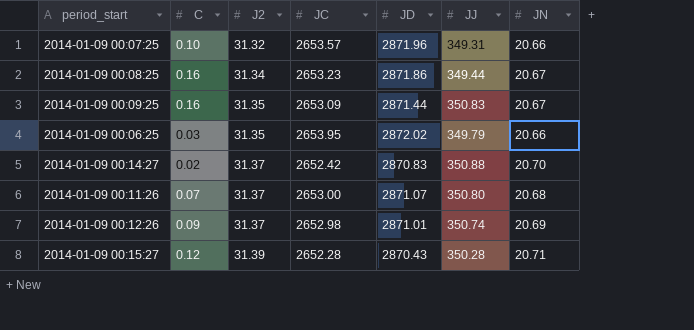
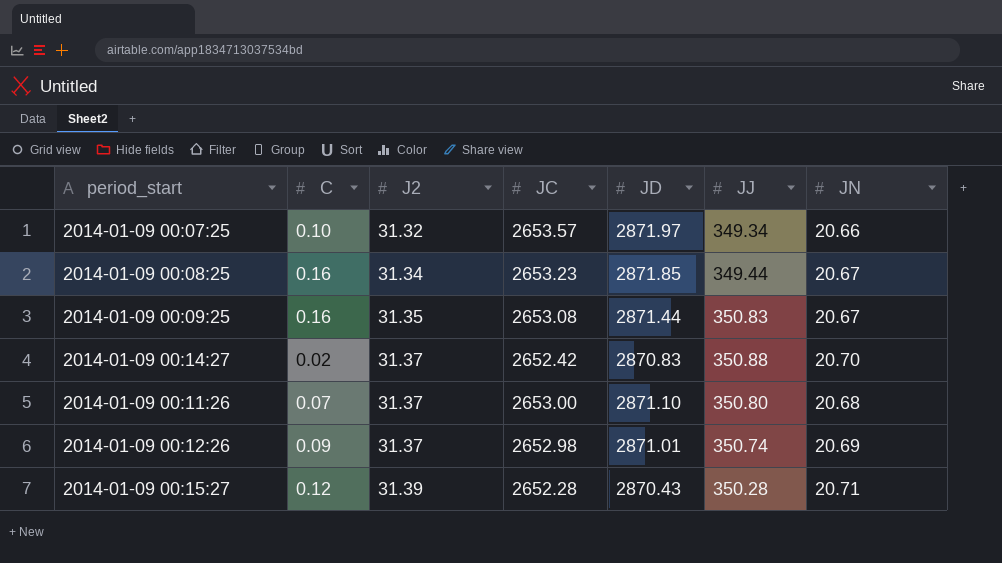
row 2014-01-09 00:06:25: 0.03 | 31.35 | 2653.95 | 2872.02 | 349.79 | 20.66 -> none
2014-01-09 00:07:25 | JD: 2871.96 -> 2871.97
2014-01-09 00:07:25 | JJ: 349.31 -> 349.34
2014-01-09 00:08:25 | JD: 2871.86 -> 2871.85
2014-01-09 00:09:25 | JC: 2653.09 -> 2653.08
2014-01-09 00:11:26 | JD: 2871.07 -> 2871.10

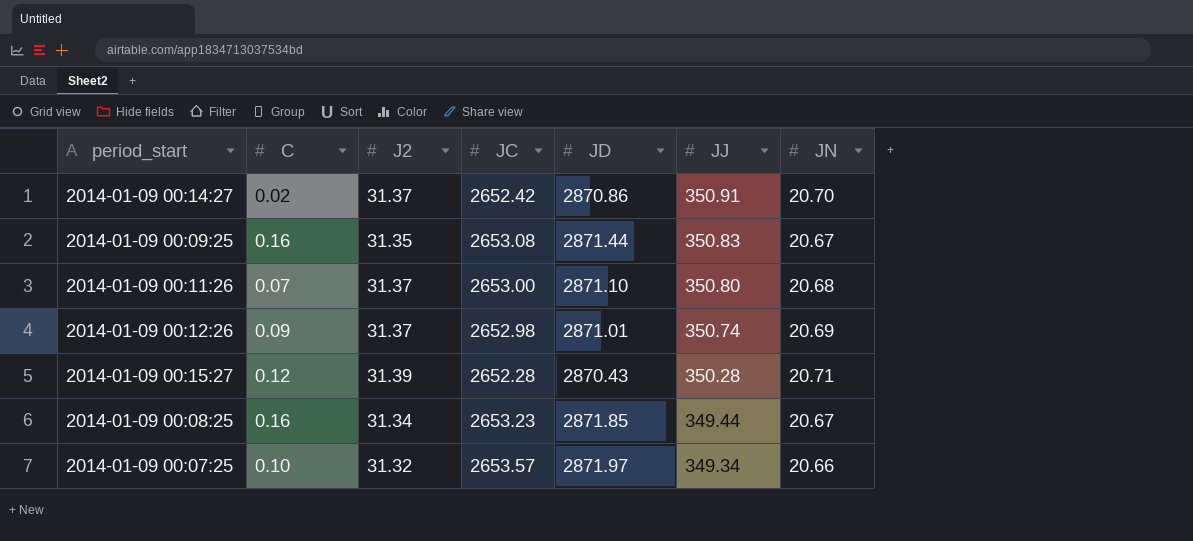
row order: J2 ascending -> JJ descending
2014-01-09 00:14:27 | JD: 2870.83 -> 2870.86
2014-01-09 00:14:27 | JJ: 350.88 -> 350.91

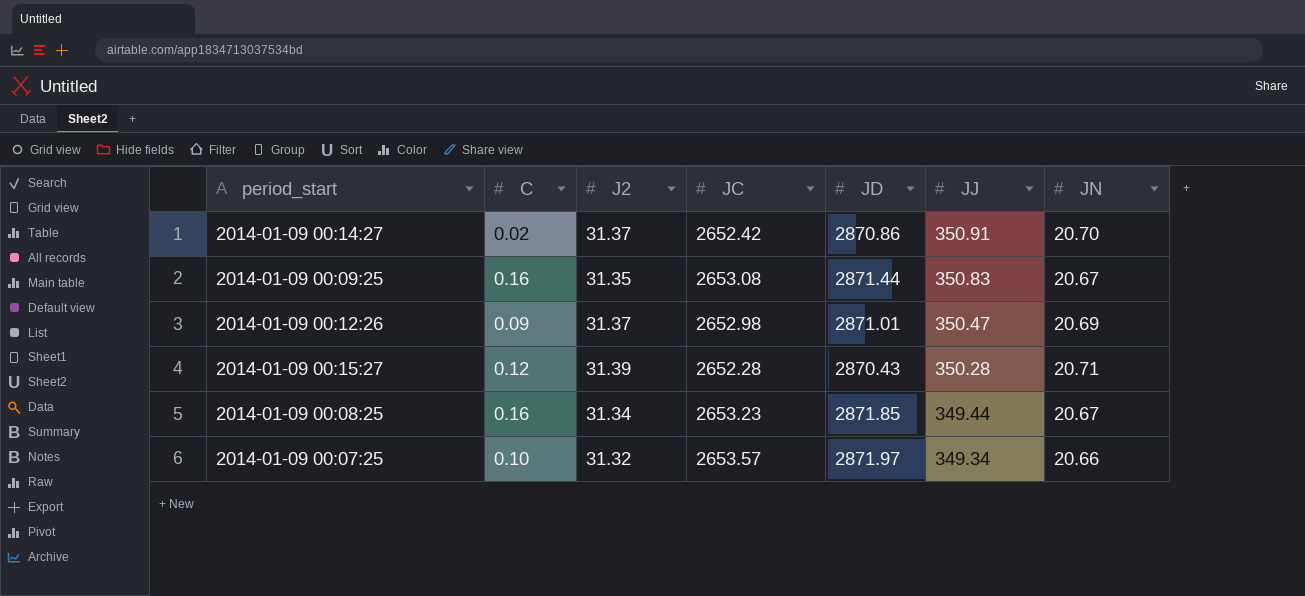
row 2014-01-09 00:11:26: 0.07 | 31.37 | 2653.00 | 2871.10 | 350.80 | 20.68 -> none
2014-01-09 00:12:26 | JJ: 350.74 -> 350.47

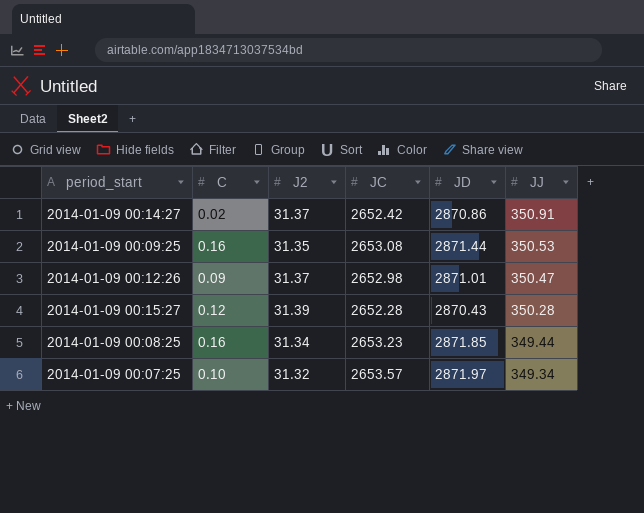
column JN | position: 7 -> none
2014-01-09 00:09:25 | JJ: 350.83 -> 350.53

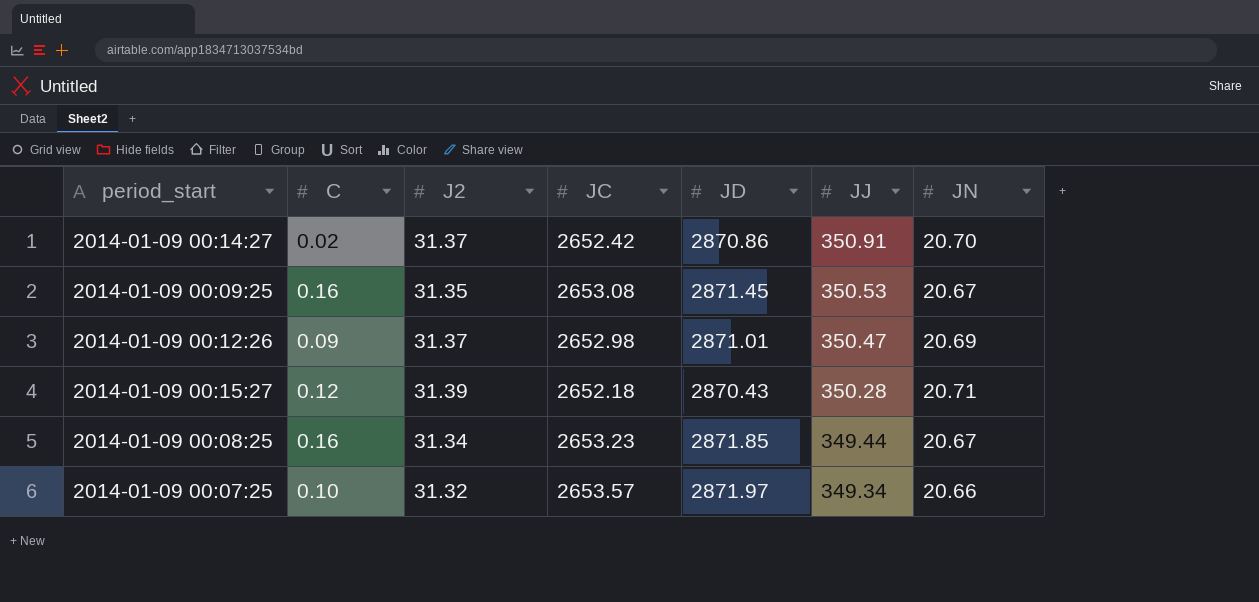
column JN | position: none -> 7
2014-01-09 00:09:25 | JD: 2871.44 -> 2871.45
2014-01-09 00:15:27 | JC: 2652.28 -> 2652.18

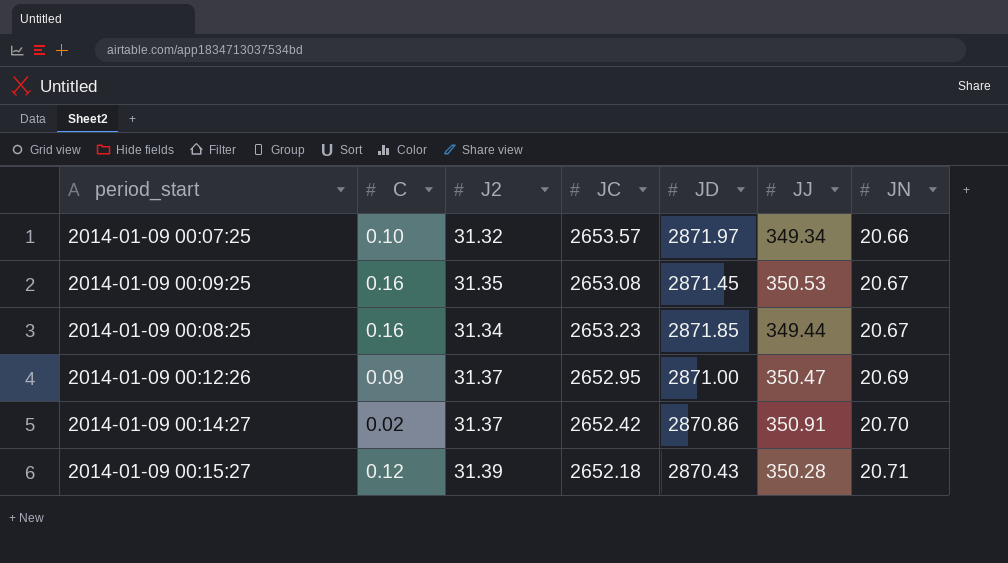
row order: JJ descending -> JN ascending
2014-01-09 00:12:26 | JC: 2652.98 -> 2652.95
2014-01-09 00:12:26 | JD: 2871.01 -> 2871.00

